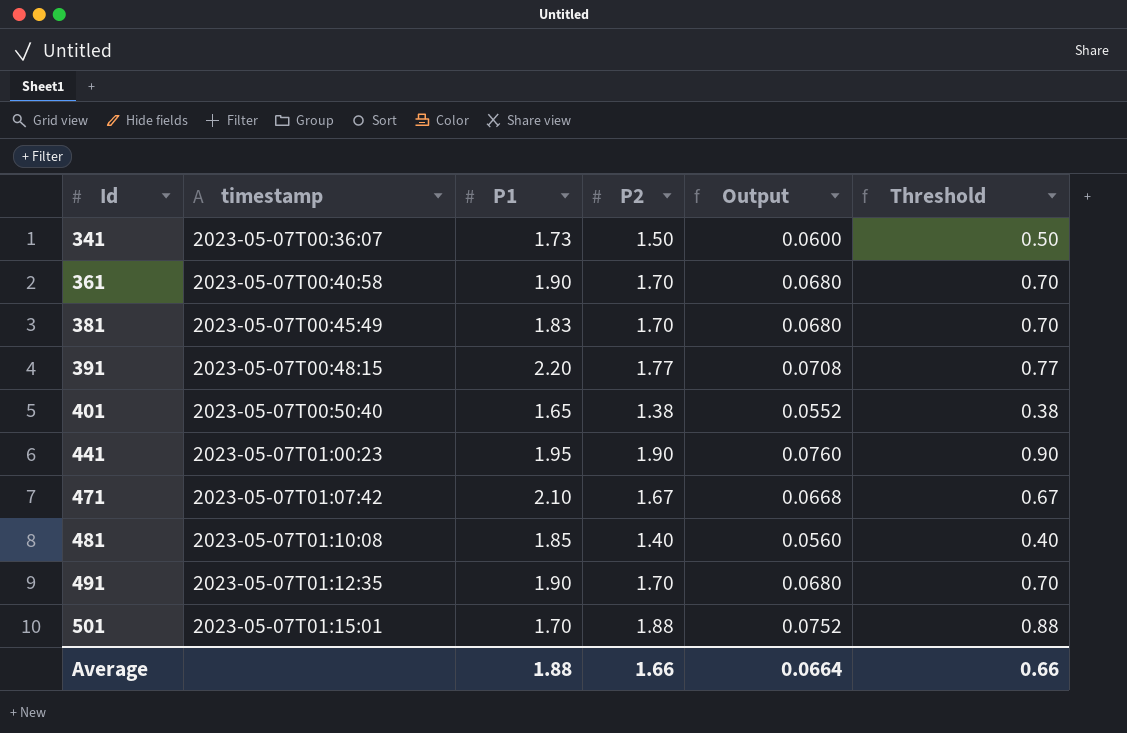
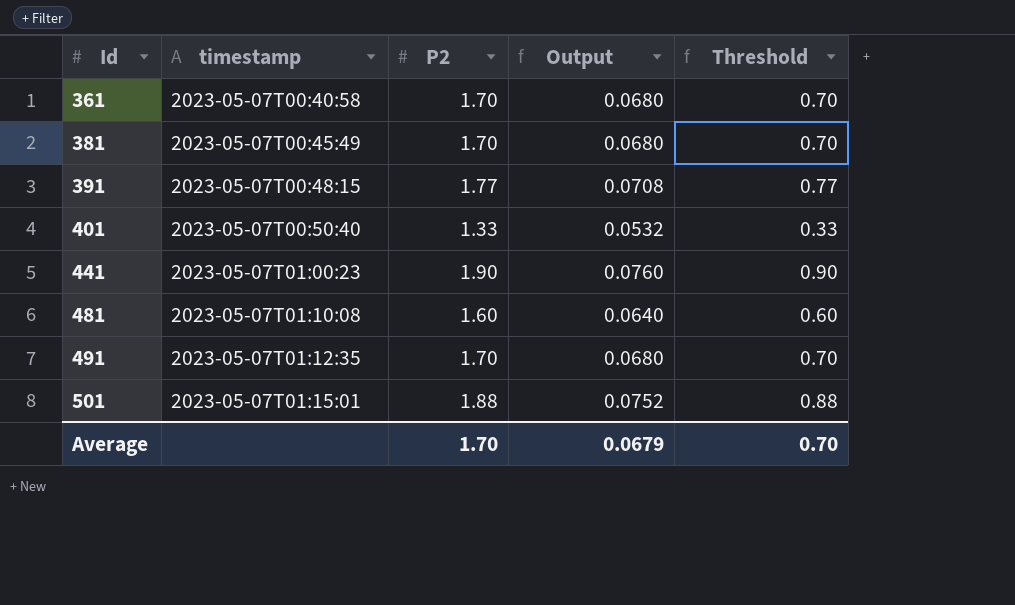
column P1 | position: 3 -> none
row 341: 2023-05-07T00:36:07 | 1.73 | 1.50 | 0.0600 | 0.50 -> none
row 471: 2023-05-07T01:07:42 | 2.10 | 1.67 | 0.0668 | 0.67 -> none
401 | P2: 1.38 -> 1.33
401 | Output: 0.0552 -> 0.0532
401 | Threshold: 0.38 -> 0.33
481 | P2: 1.40 -> 1.60
481 | Output: 0.0560 -> 0.0640
481 | Threshold: 0.40 -> 0.60
Average | P2: 1.66 -> 1.70
Average | Output: 0.0664 -> 0.0679
Average | Threshold: 0.66 -> 0.70

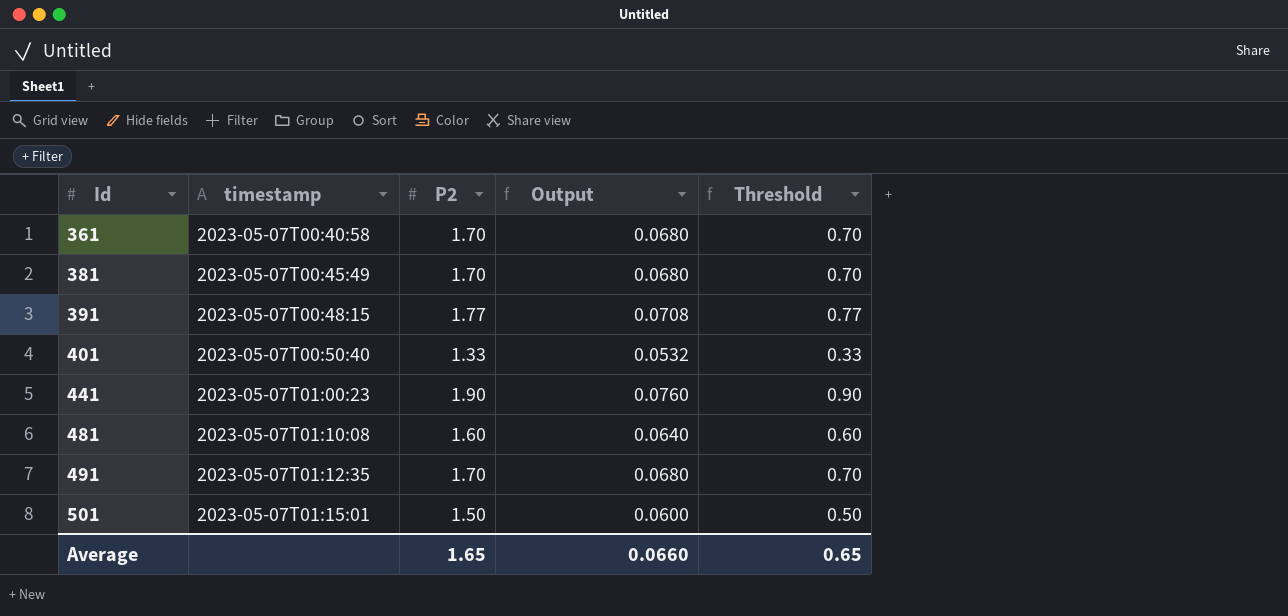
501 | P2: 1.88 -> 1.50
501 | Output: 0.0752 -> 0.0600
501 | Threshold: 0.88 -> 0.50
Average | P2: 1.70 -> 1.65
Average | Output: 0.0679 -> 0.0660
Average | Threshold: 0.70 -> 0.65

